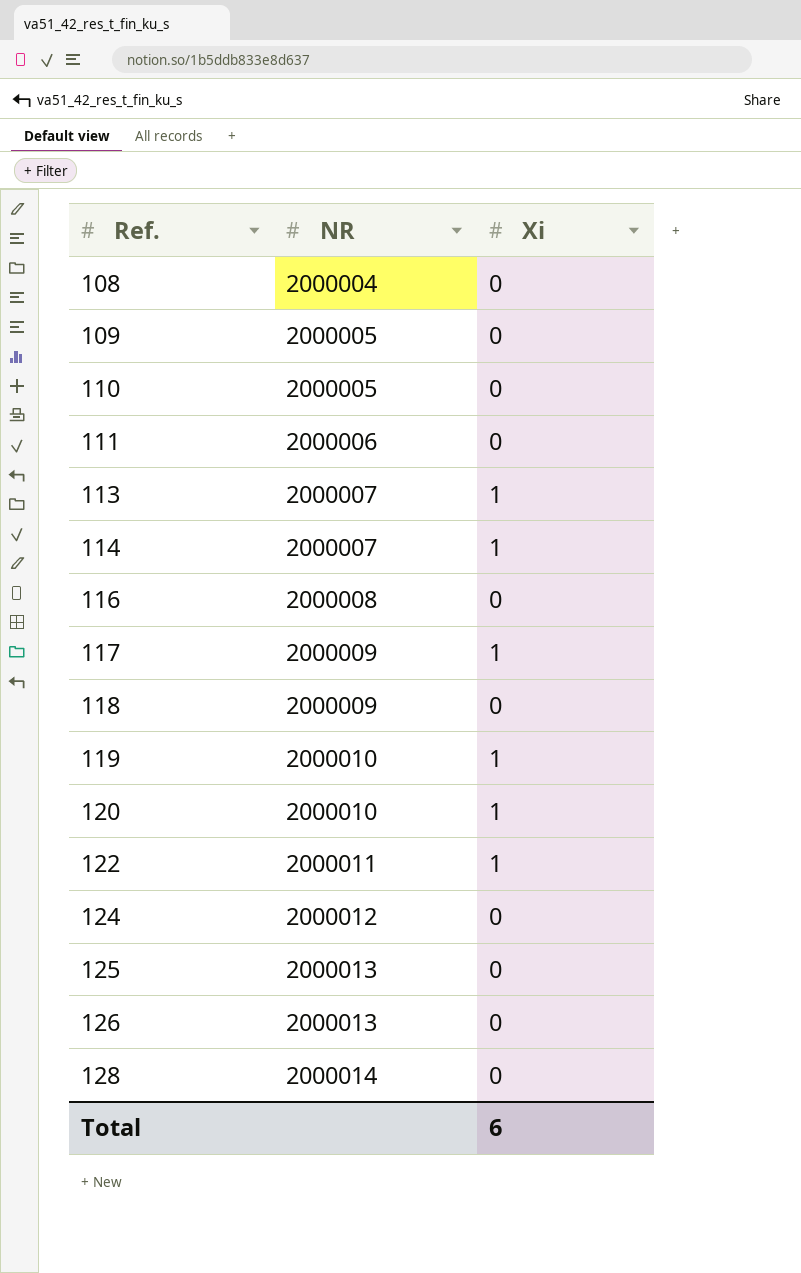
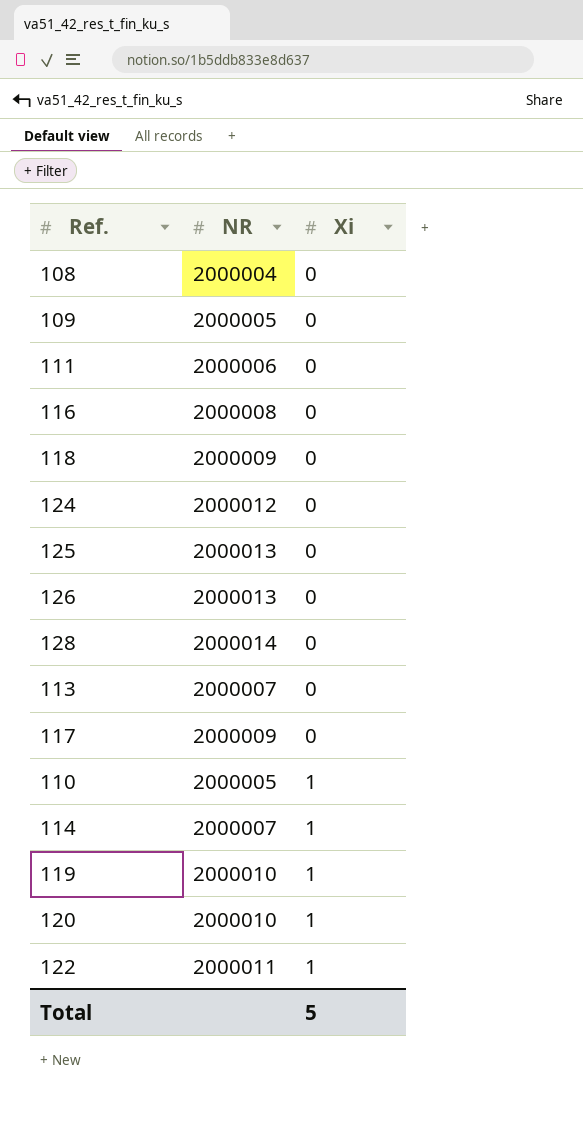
row order: Ref. ascending -> Xi ascending
113 | Xi: 1 -> 0
117 | Xi: 1 -> 0
110 | Xi: 0 -> 1
Total | Xi: 6 -> 5

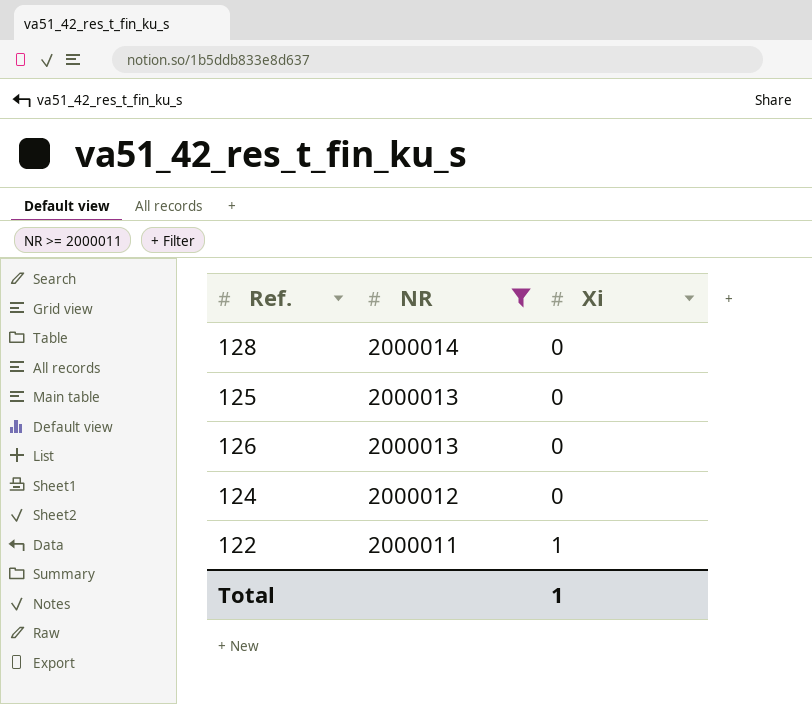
filter: none -> NR >= 2000011
row order: Xi ascending -> NR descending
Total | Xi: 5 -> 1

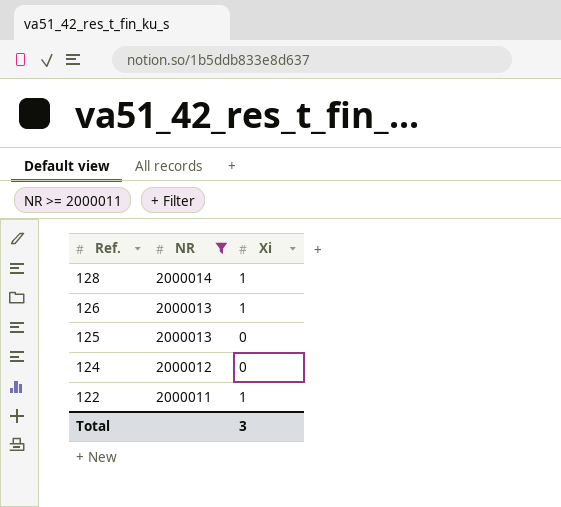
row order: NR descending -> Ref. descending
128 | Xi: 0 -> 1
126 | Xi: 0 -> 1
Total | Xi: 1 -> 3

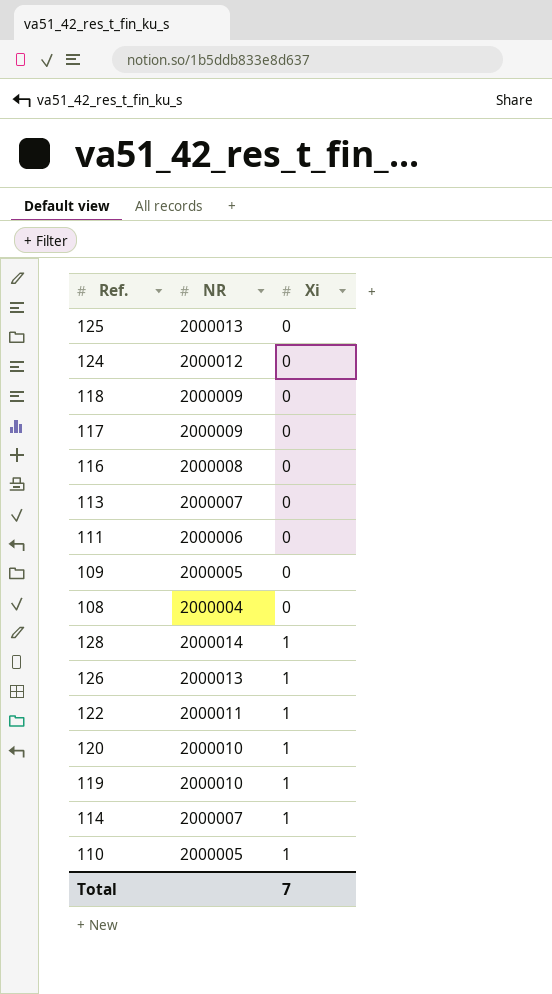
filter: NR >= 2000011 -> none
row order: Ref. descending -> Xi ascending
Total | Xi: 3 -> 7

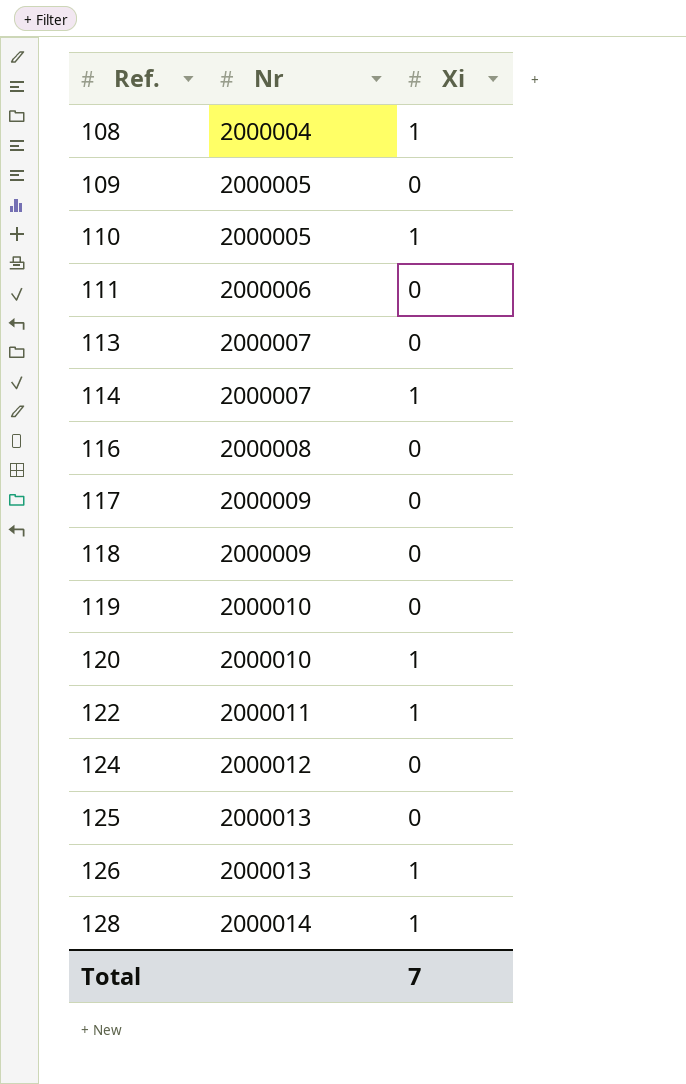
row order: Xi ascending -> Ref. ascending
column name: NR -> Nr
108 | Xi: 0 -> 1
119 | Xi: 1 -> 0

